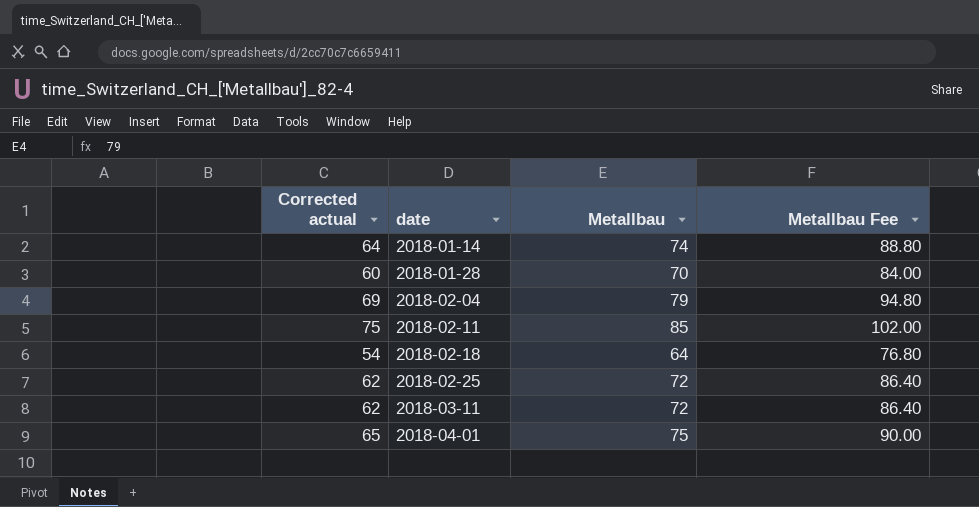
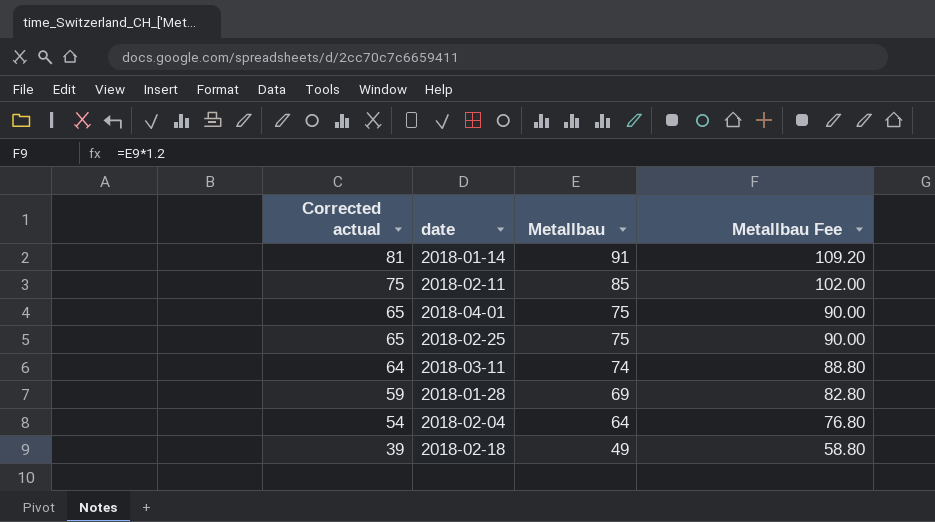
row order: date ascending -> Corrected actual descending
2018-01-14 | Corrected actual: 64 -> 81
2018-01-14 | Metallbau: 74 -> 91
2018-01-14 | Metallbau Fee: 88.80 -> 109.20
2018-02-25 | Corrected actual: 62 -> 65
2018-02-25 | Metallbau: 72 -> 75
2018-02-25 | Metallbau Fee: 86.40 -> 90.00
2018-03-11 | Corrected actual: 62 -> 64
2018-03-11 | Metallbau: 72 -> 74
2018-03-11 | Metallbau Fee: 86.40 -> 88.80
2018-01-28 | Corrected actual: 60 -> 59
2018-01-28 | Metallbau: 70 -> 69
2018-01-28 | Metallbau Fee: 84.00 -> 82.80
2018-02-04 | Corrected actual: 69 -> 54
2018-02-04 | Metallbau: 79 -> 64
2018-02-04 | Metallbau Fee: 94.80 -> 76.80
2018-02-18 | Corrected actual: 54 -> 39
2018-02-18 | Metallbau: 64 -> 49
2018-02-18 | Metallbau Fee: 76.80 -> 58.80

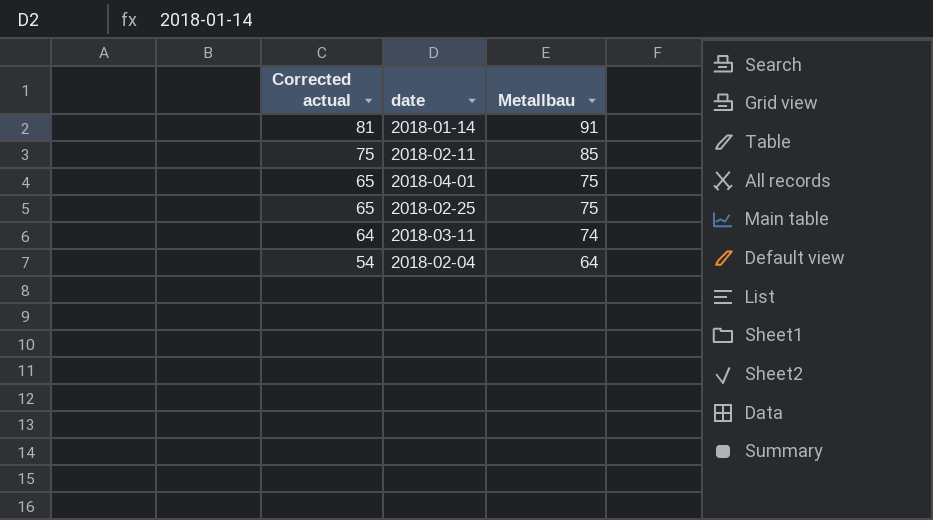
column Metallbau Fee | formula: [Metallbau] * 1.2 -> none
row 2018-01-28: 59 | 69 | 82.80 -> none
row 2018-02-18: 39 | 49 | 58.80 -> none

